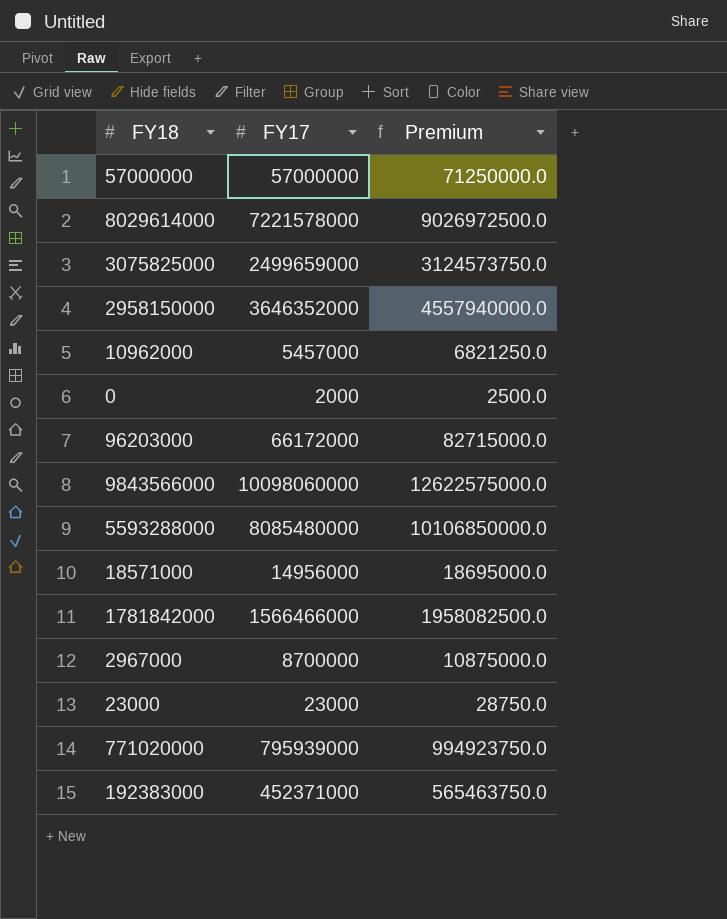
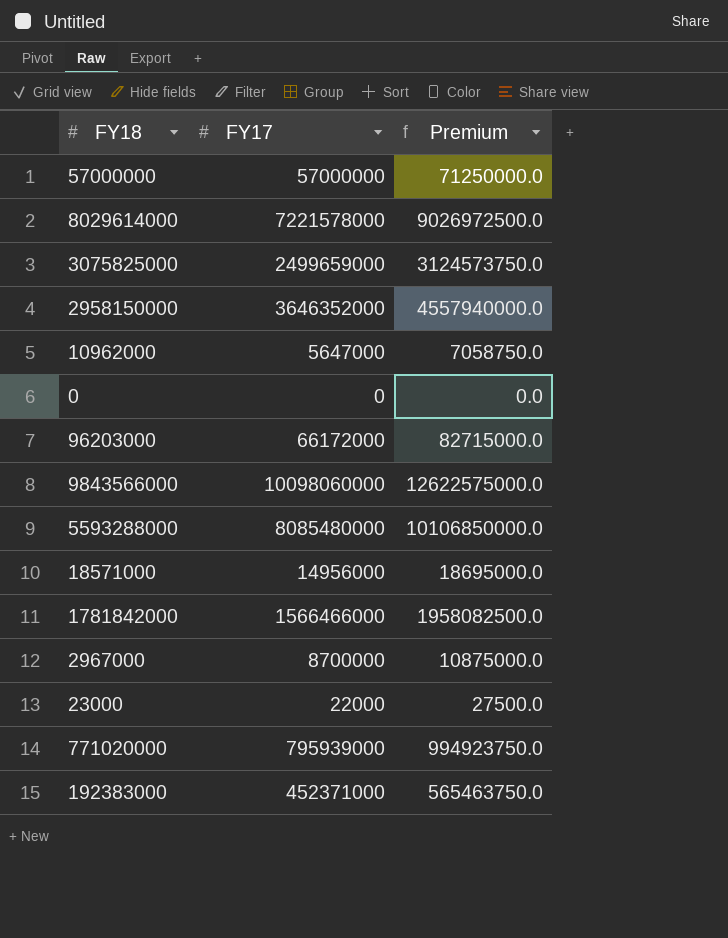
10962000 | FY17: 5457000 -> 5647000
10962000 | Premium: 6821250.0 -> 7058750.0
0 | FY17: 2000 -> 0
0 | Premium: 2500.0 -> 0.0
23000 | FY17: 23000 -> 22000
23000 | Premium: 28750.0 -> 27500.0

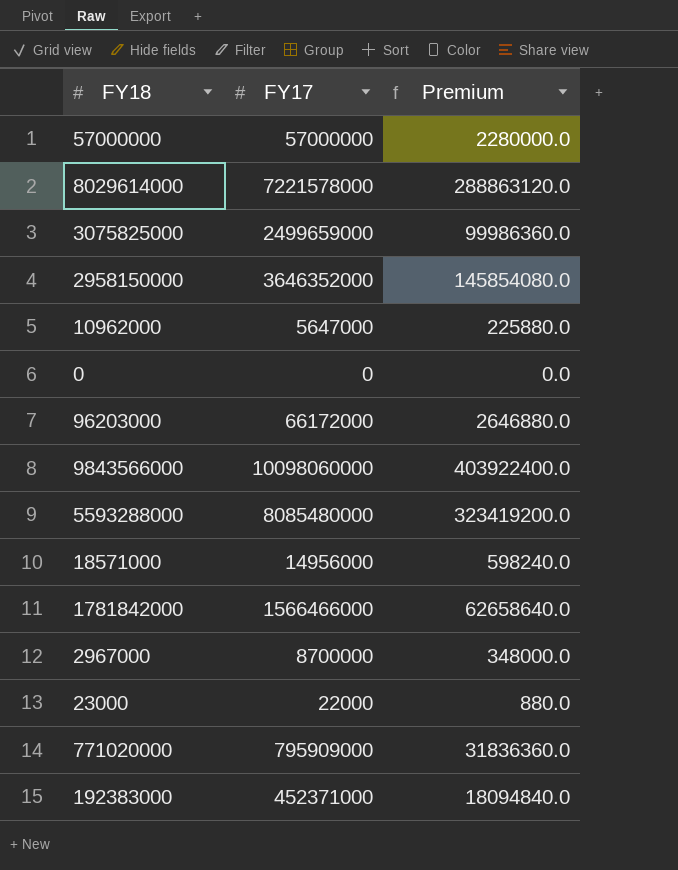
column Premium | formula: [FY17] * 1.25 -> [FY17] * 0.04
771020000 | FY17: 795939000 -> 795909000

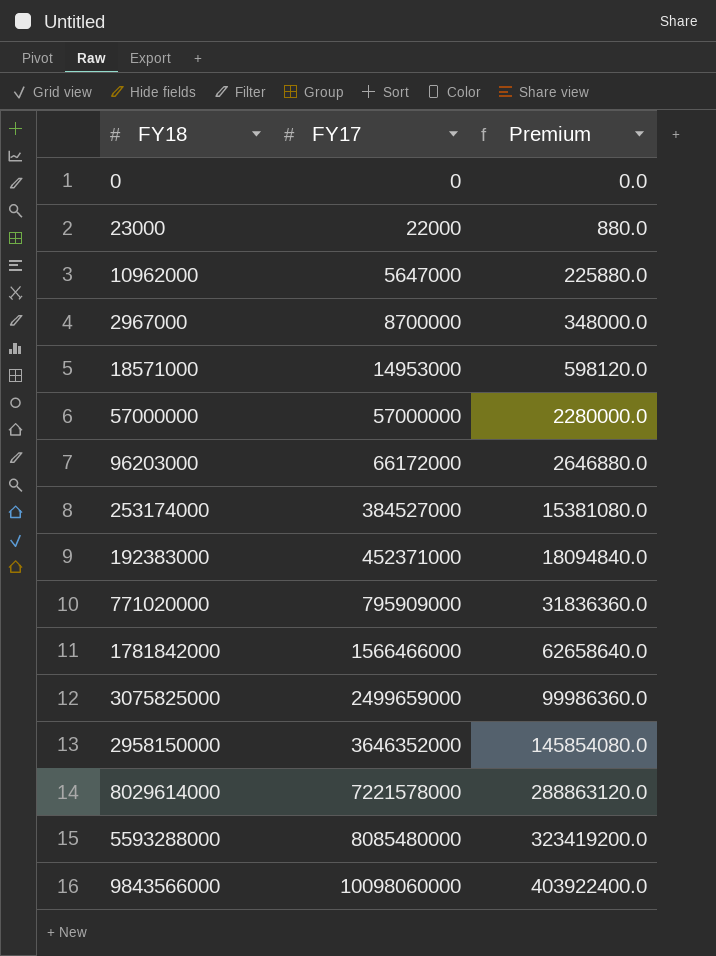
row order: none -> FY17 ascending
18571000 | FY17: 14956000 -> 14953000
18571000 | Premium: 598240.0 -> 598120.0
row 253174000: none -> 384527000 | 15381080.0

